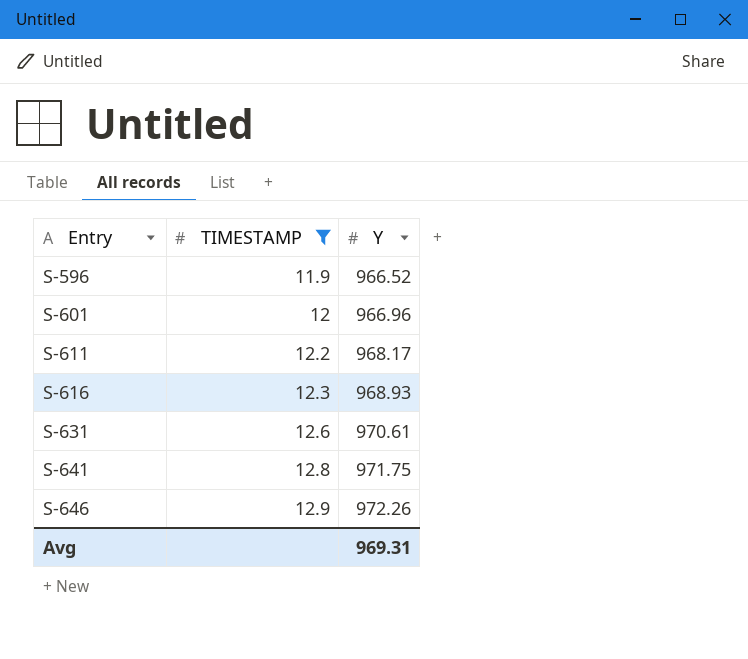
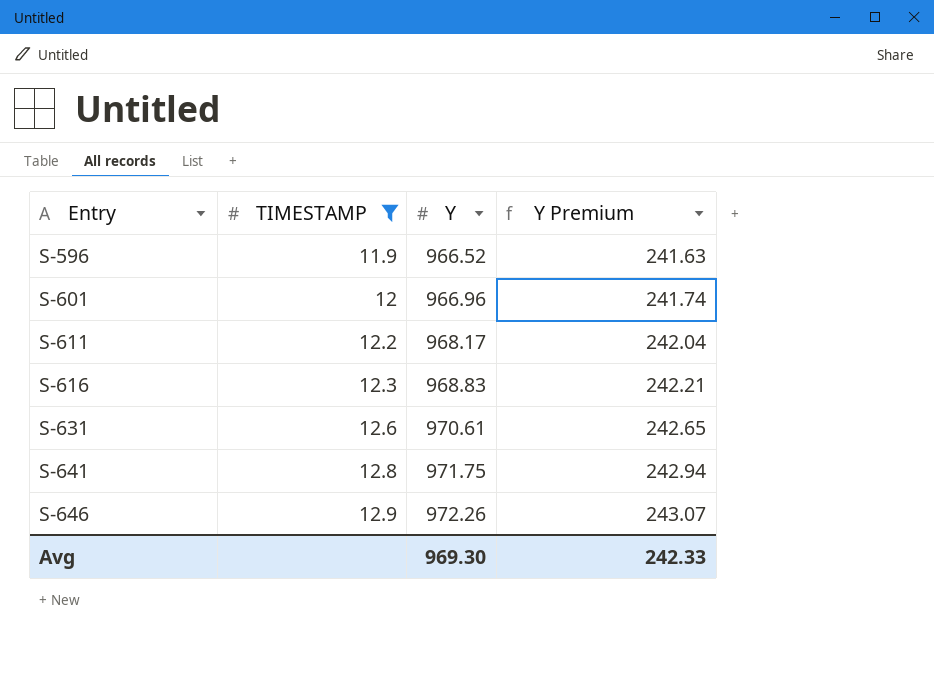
column Y Premium | formula: none -> [Y] * 0.25
S-616 | Y: 968.93 -> 968.83
Avg | Y: 969.31 -> 969.30

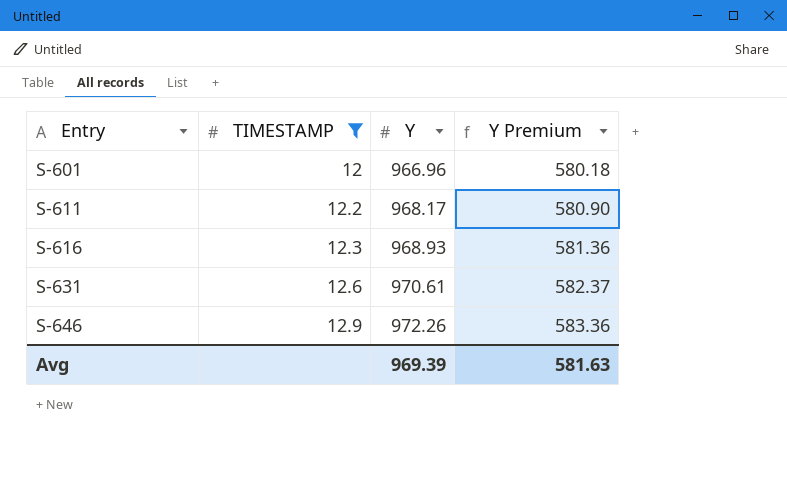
column Y Premium | formula: [Y] * 0.25 -> [Y] * 0.6
row S-596: 11.9 | 966.52 | 241.63 -> none
row S-641: 12.8 | 971.75 | 242.94 -> none
S-616 | Y: 968.83 -> 968.93
Avg | Y: 969.30 -> 969.39
Avg | Y Premium: 242.33 -> 581.63

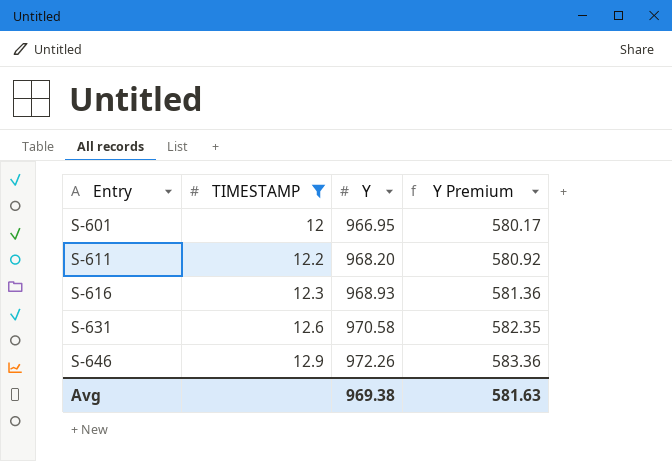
S-601 | Y: 966.96 -> 966.95
S-601 | Y Premium: 580.18 -> 580.17
S-611 | Y: 968.17 -> 968.20
S-611 | Y Premium: 580.90 -> 580.92
S-631 | Y: 970.61 -> 970.58
S-631 | Y Premium: 582.37 -> 582.35
Avg | Y: 969.39 -> 969.38

